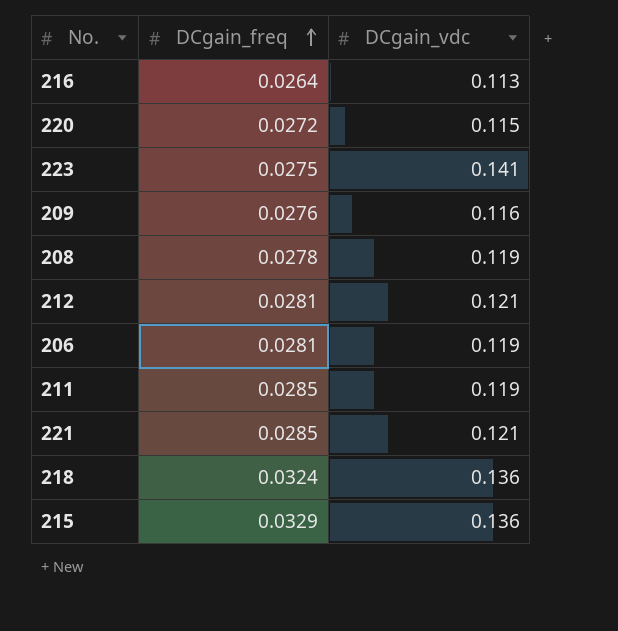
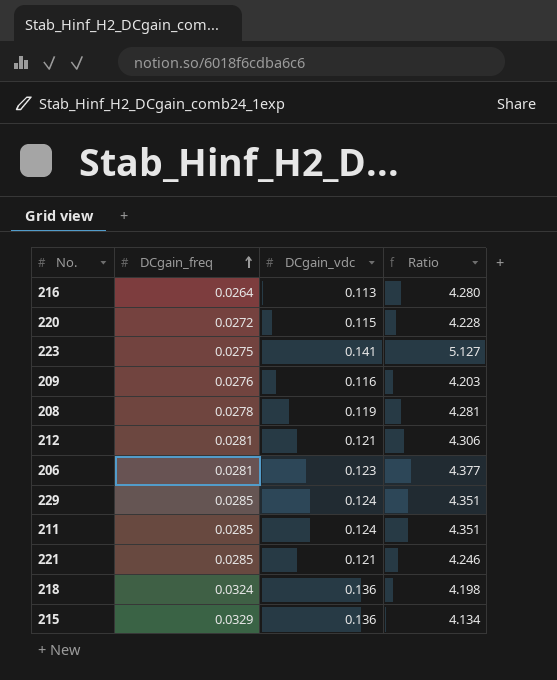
column Ratio | formula: none -> [DCgain_vdc] / [DCgain_freq]
206 | DCgain_vdc: 0.119 -> 0.123
row 229: none -> 0.0285 | 0.124 | 4.351
211 | DCgain_vdc: 0.119 -> 0.124

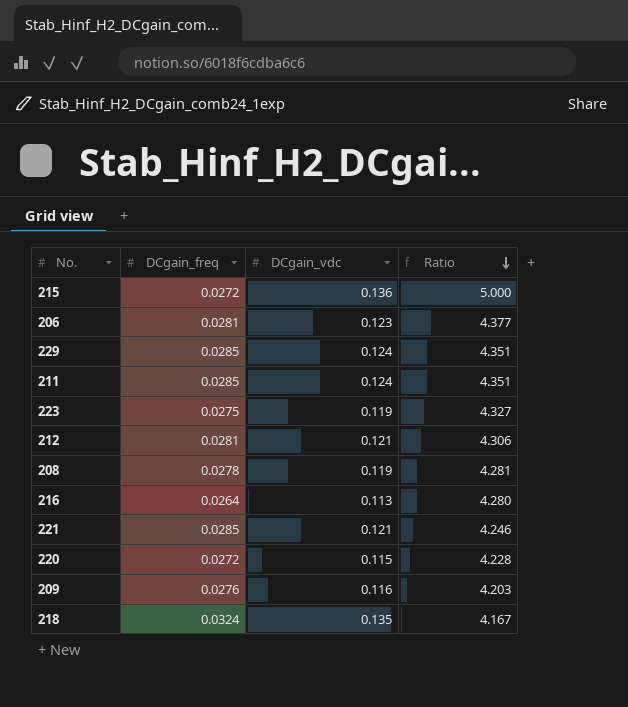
row order: DCgain_freq ascending -> Ratio descending
215 | DCgain_freq: 0.0329 -> 0.0272
215 | Ratio: 4.134 -> 5.000
223 | DCgain_vdc: 0.141 -> 0.119
223 | Ratio: 5.127 -> 4.327
218 | DCgain_vdc: 0.136 -> 0.135
218 | Ratio: 4.198 -> 4.167

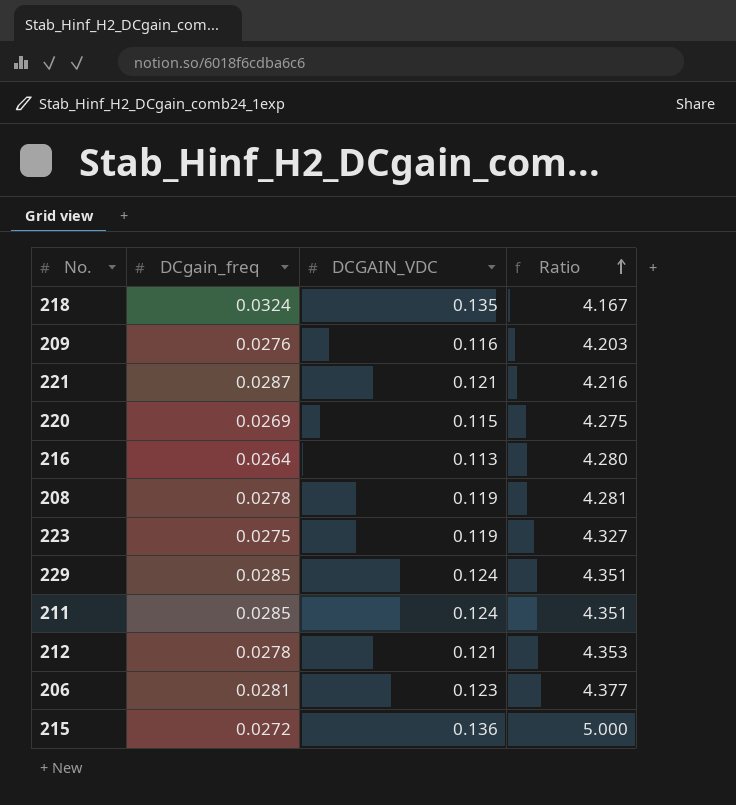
row order: Ratio descending -> Ratio ascending
column name: DCgain_vdc -> DCGAIN_VDC
221 | DCgain_freq: 0.0285 -> 0.0287
221 | Ratio: 4.246 -> 4.216
220 | DCgain_freq: 0.0272 -> 0.0269
220 | Ratio: 4.228 -> 4.275
212 | DCgain_freq: 0.0281 -> 0.0278
212 | Ratio: 4.306 -> 4.353

